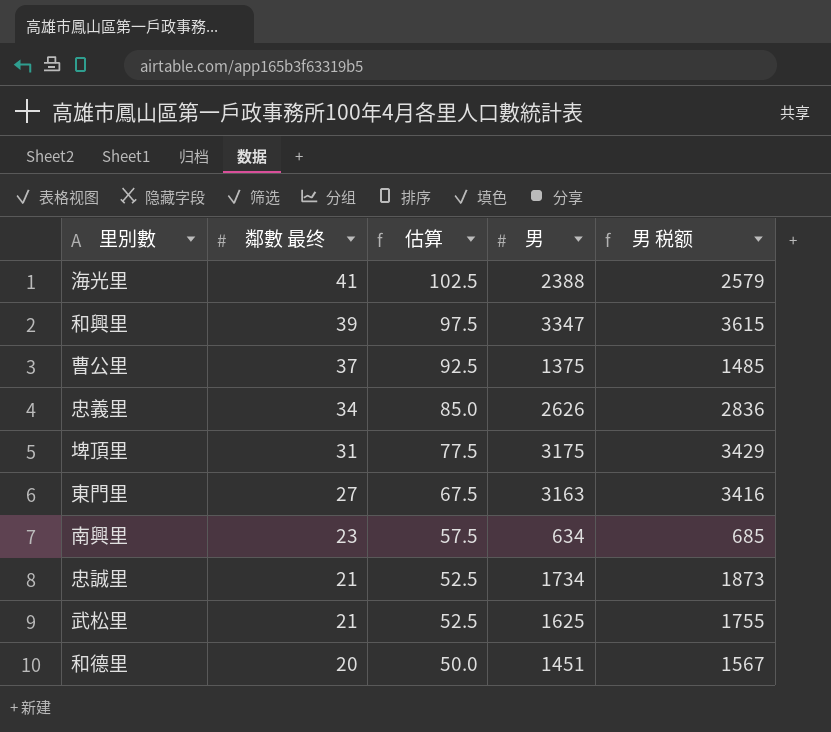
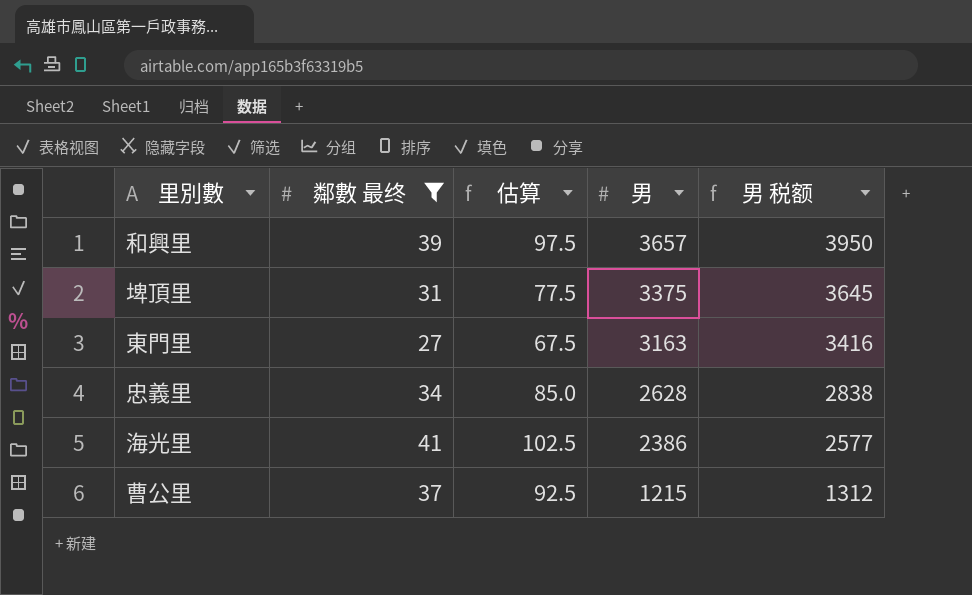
filter: none -> 鄰數 最终 >= 27
row order: 鄰數 最终 descending -> 男 descending
和興里 | 男: 3347 -> 3657
和興里 | 男 税额: 3615 -> 3950
埤頂里 | 男: 3175 -> 3375
埤頂里 | 男 税额: 3429 -> 3645
忠義里 | 男: 2626 -> 2628
忠義里 | 男 税额: 2836 -> 2838
海光里 | 男: 2388 -> 2386
海光里 | 男 税额: 2579 -> 2577
曹公里 | 男: 1375 -> 1215
曹公里 | 男 税额: 1485 -> 1312

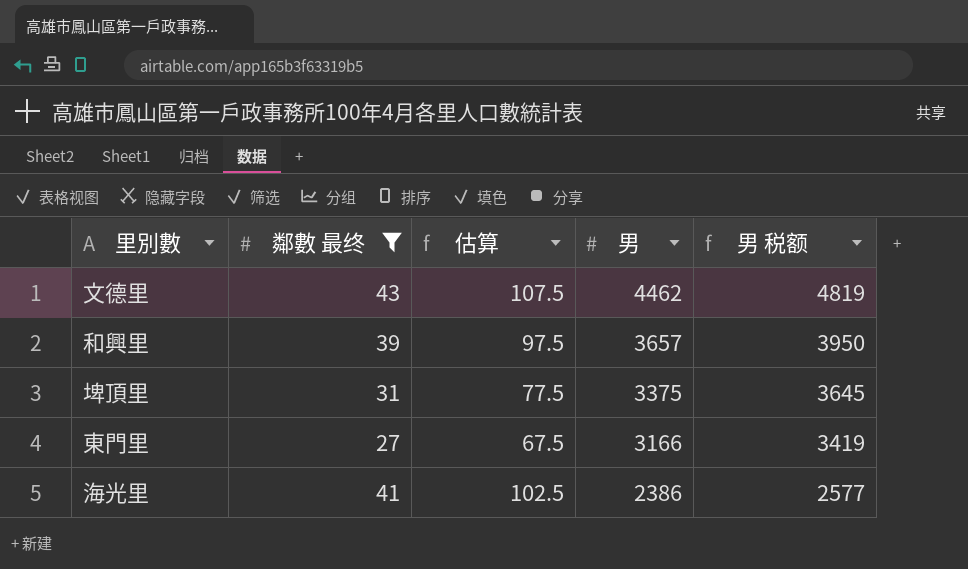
row 忠義里: 34 | 85.0 | 2628 | 2838 -> none
row 曹公里: 37 | 92.5 | 1215 | 1312 -> none
row 文德里: none -> 43 | 107.5 | 4462 | 4819
東門里 | 男: 3163 -> 3166
東門里 | 男 税额: 3416 -> 3419

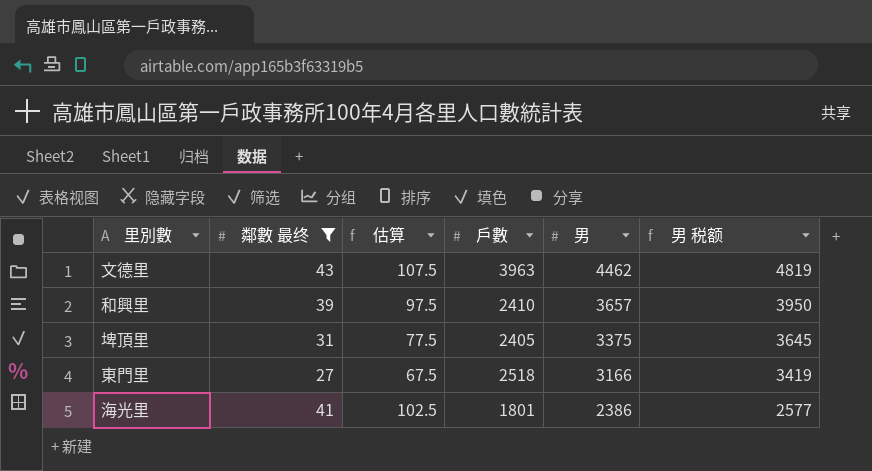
column 戶數 | position: none -> 4

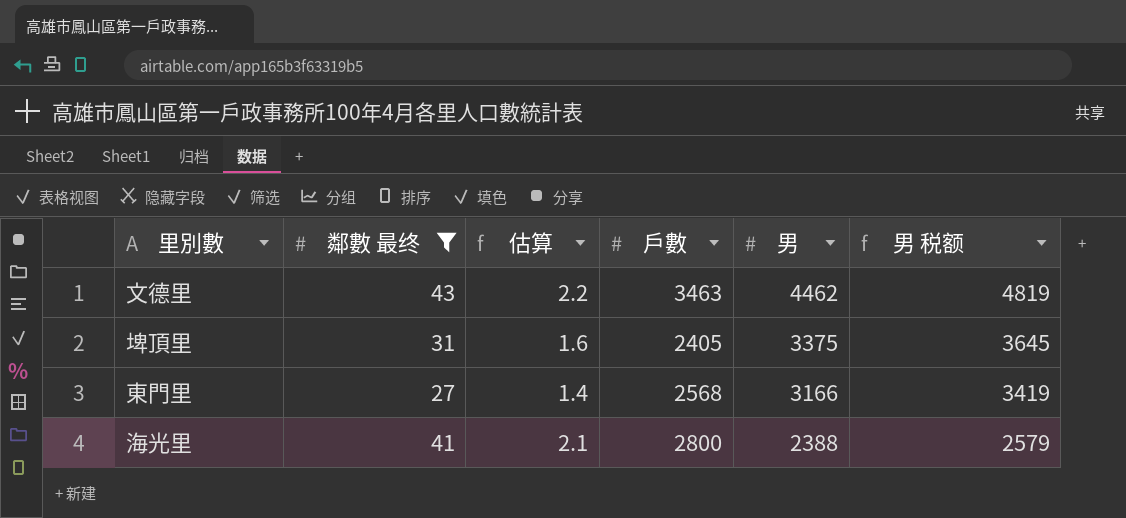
column 估算 | formula: [鄰數 最终] * 2.5 -> [鄰數 最终] * 0.05
row 和興里: 39 | 97.5 | 2410 | 3657 | 3950 -> none
文德里 | 戶數: 3963 -> 3463
東門里 | 戶數: 2518 -> 2568
海光里 | 戶數: 1801 -> 2800
海光里 | 男: 2386 -> 2388
海光里 | 男 税额: 2577 -> 2579

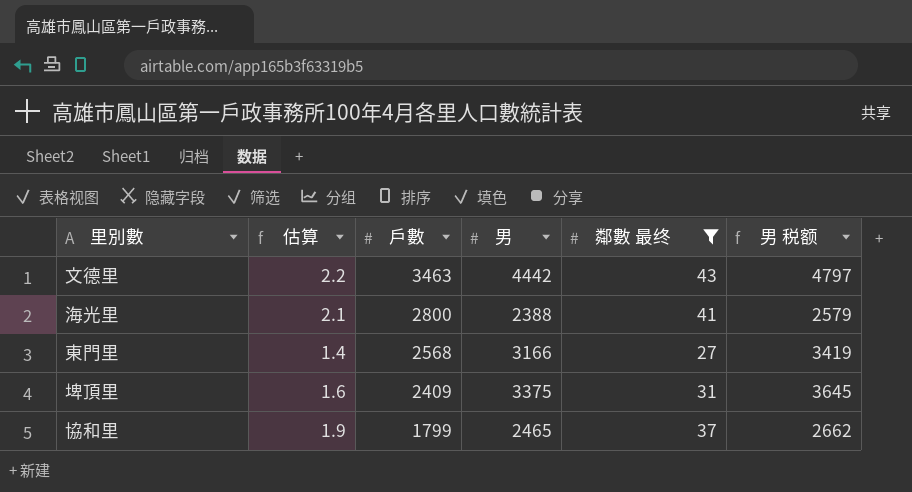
row order: 男 descending -> 戶數 descending
column 鄰數 最终 | position: 2 -> 5
文德里 | 男: 4462 -> 4442
文德里 | 男 税额: 4819 -> 4797
埤頂里 | 戶數: 2405 -> 2409
row 協和里: none -> 1.9 | 1799 | 2465 | 37 | 2662

